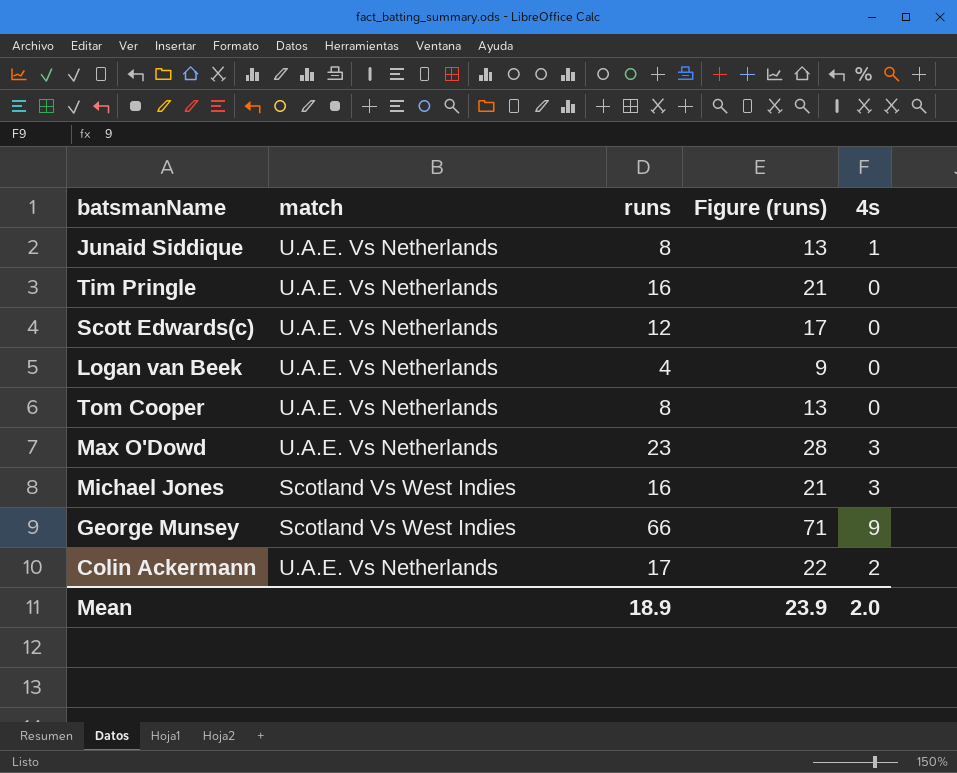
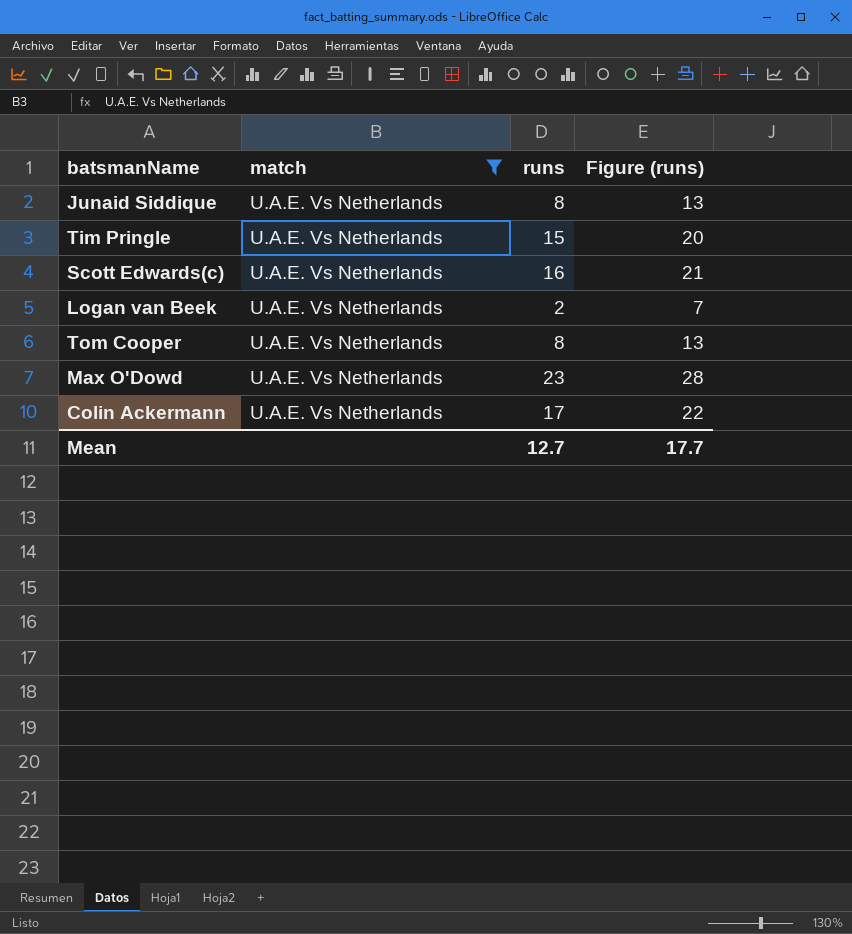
filter: none -> match = U.A.E. Vs Netherlands
column 4s | position: 5 -> none
Tim Pringle | runs: 16 -> 15
Tim Pringle | Figure (runs): 21 -> 20
Scott Edwards(c) | runs: 12 -> 16
Scott Edwards(c) | Figure (runs): 17 -> 21
Logan van Beek | runs: 4 -> 2
Logan van Beek | Figure (runs): 9 -> 7
Mean | runs: 18.9 -> 12.7
Mean | Figure (runs): 23.9 -> 17.7

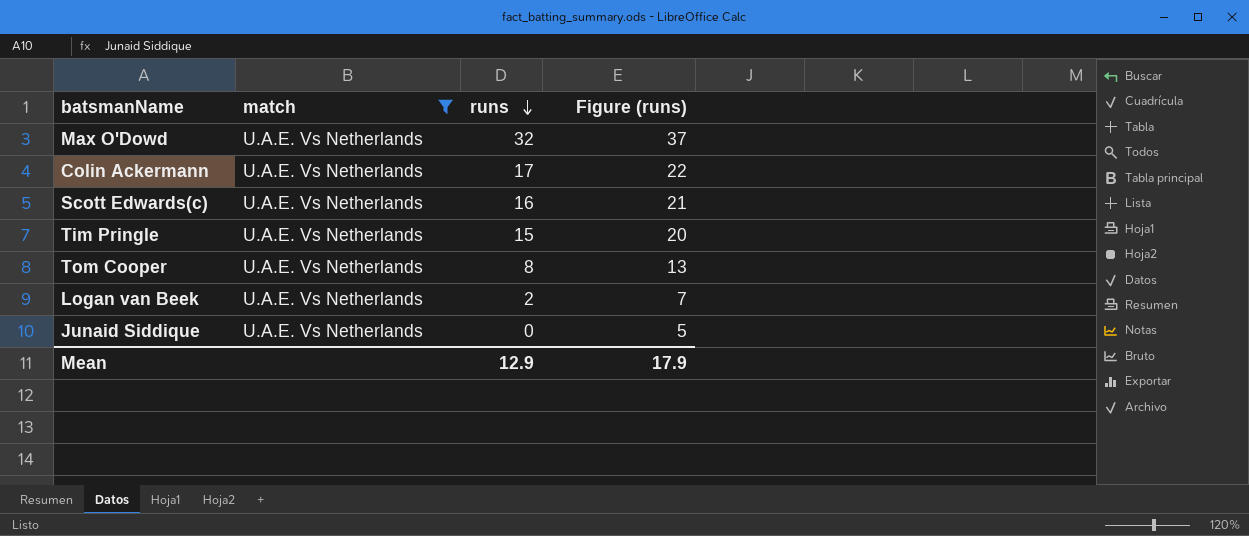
row order: none -> runs descending
Max O'Dowd | runs: 23 -> 32
Max O'Dowd | Figure (runs): 28 -> 37
Junaid Siddique | runs: 8 -> 0
Junaid Siddique | Figure (runs): 13 -> 5
Mean | runs: 12.7 -> 12.9
Mean | Figure (runs): 17.7 -> 17.9

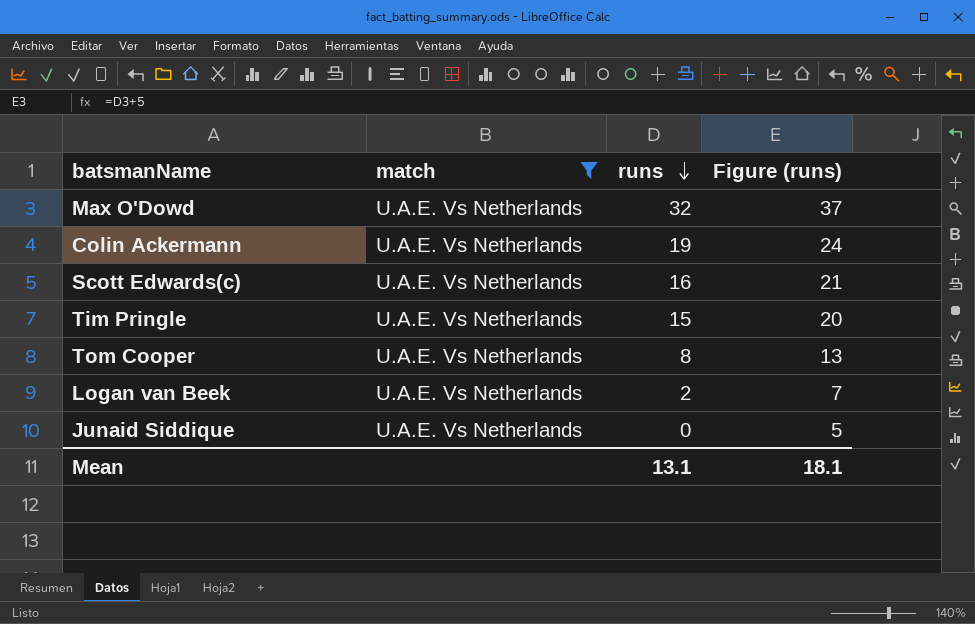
Colin Ackermann | runs: 17 -> 19
Colin Ackermann | Figure (runs): 22 -> 24
Mean | runs: 12.9 -> 13.1
Mean | Figure (runs): 17.9 -> 18.1

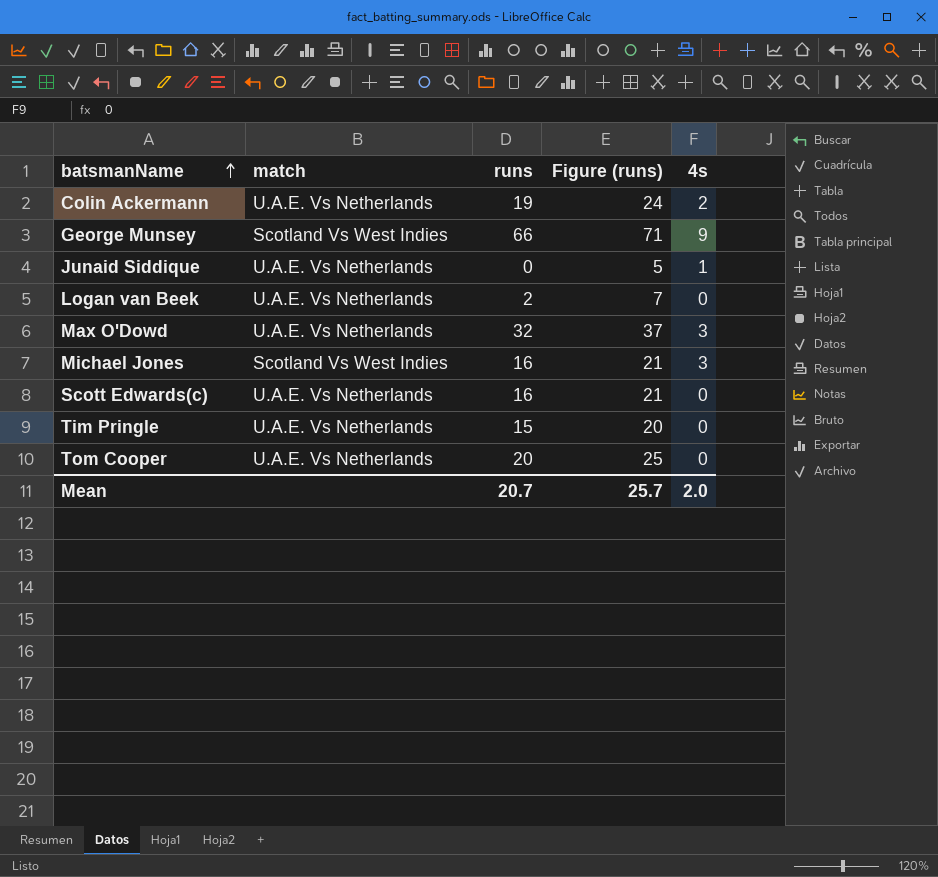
filter: match = U.A.E. Vs Netherlands -> none
row order: runs descending -> batsmanName ascending
column 4s | position: none -> 5
Tom Cooper | runs: 8 -> 20
Tom Cooper | Figure (runs): 13 -> 25
Mean | runs: 13.1 -> 20.7
Mean | Figure (runs): 18.1 -> 25.7

